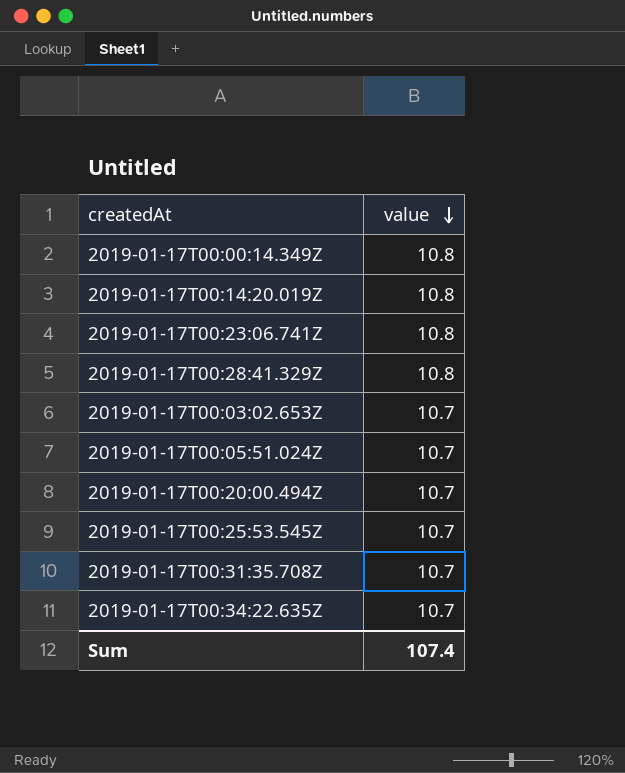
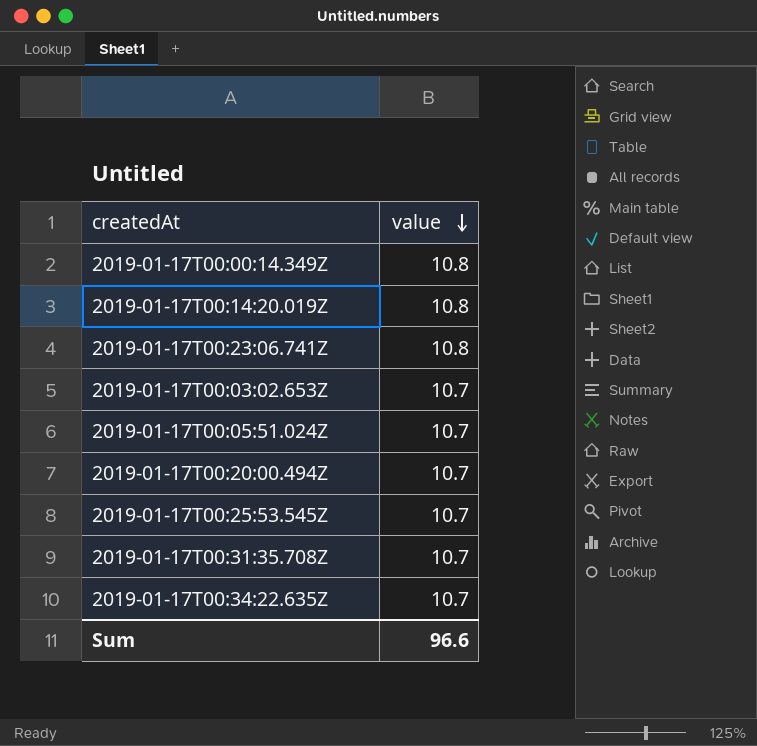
row 2019-01-17T00:28:41.329Z: 10.8 -> none
Sum | value: 107.4 -> 96.6

